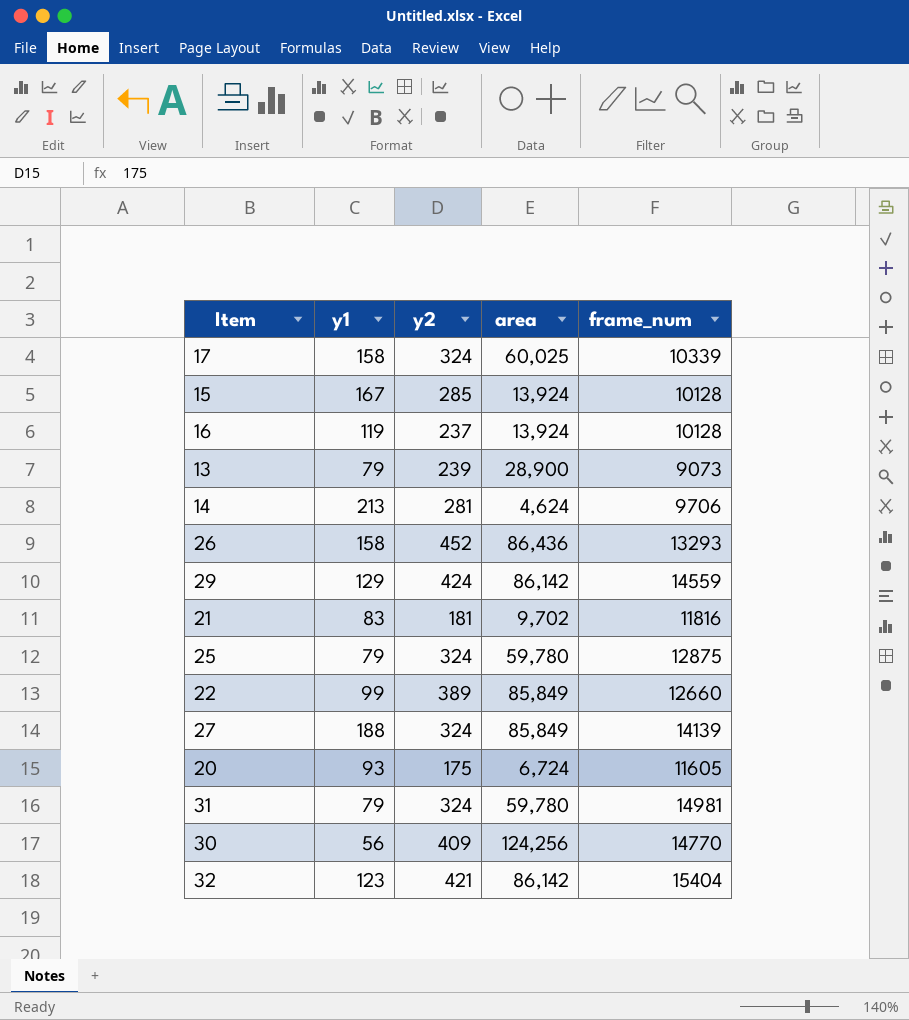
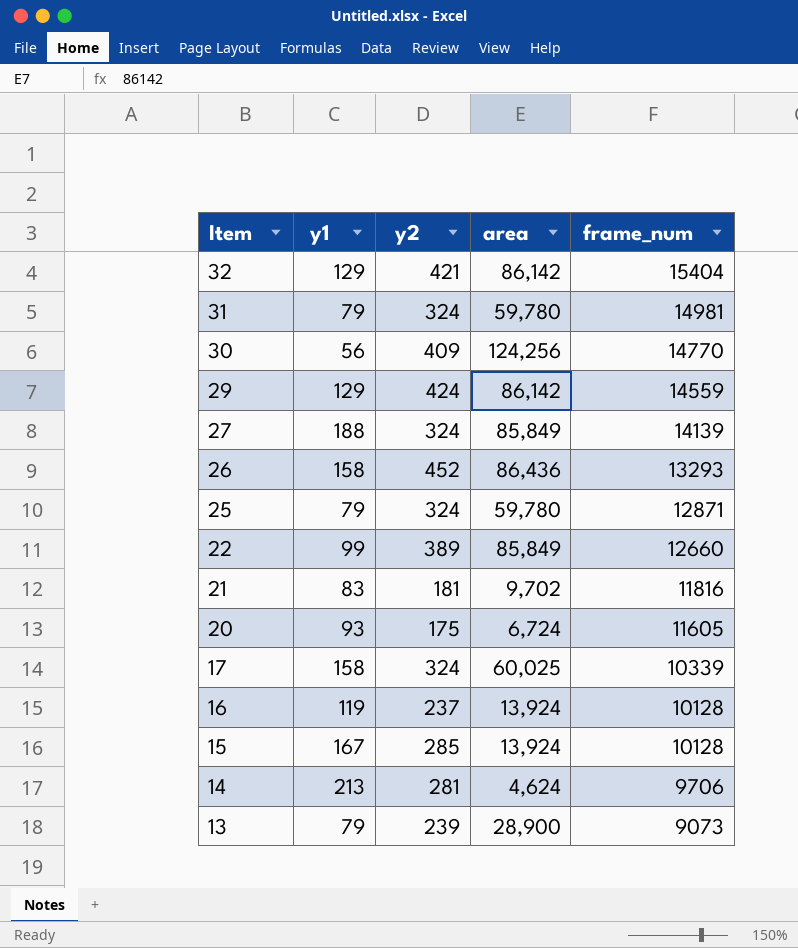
row order: none -> Item descending
32 | y1: 123 -> 129
25 | frame_num: 12875 -> 12871

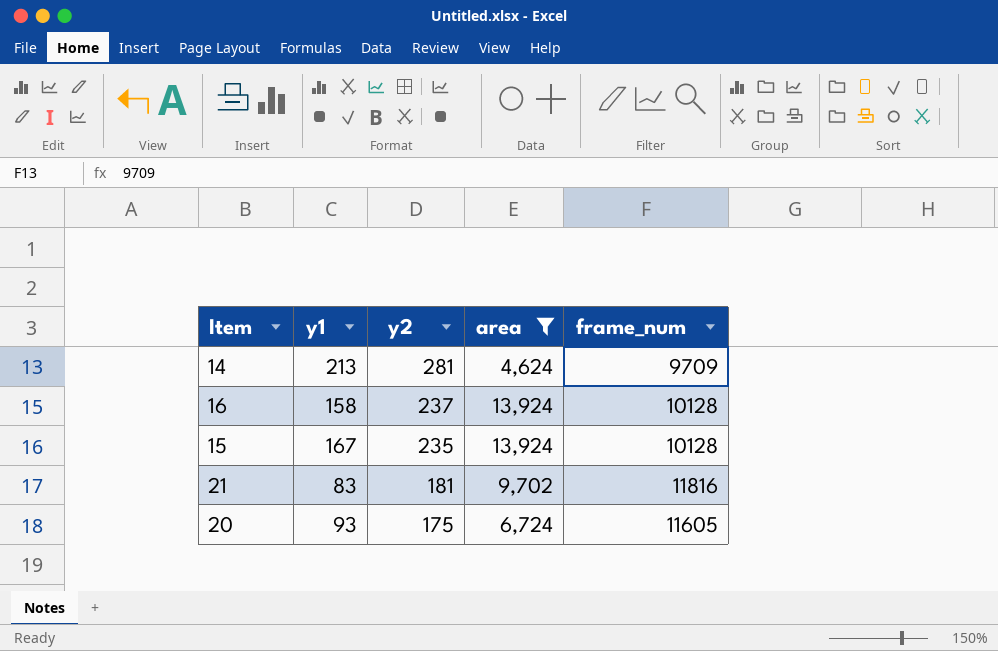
filter: none -> area <= 13,924
row order: Item descending -> y2 descending
14 | frame_num: 9706 -> 9709
16 | y1: 119 -> 158
15 | y2: 285 -> 235

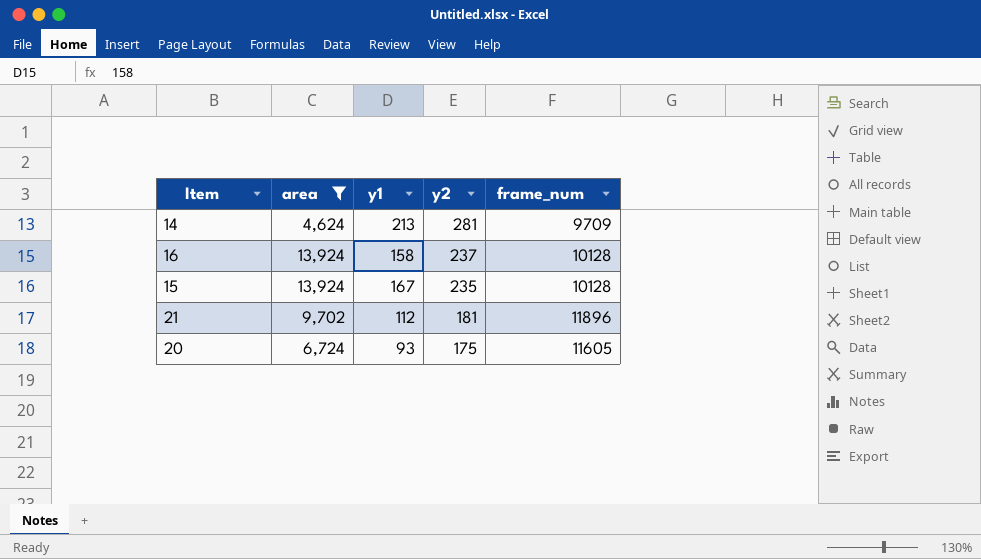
column area | position: 4 -> 2
21 | y1: 83 -> 112
21 | frame_num: 11816 -> 11896

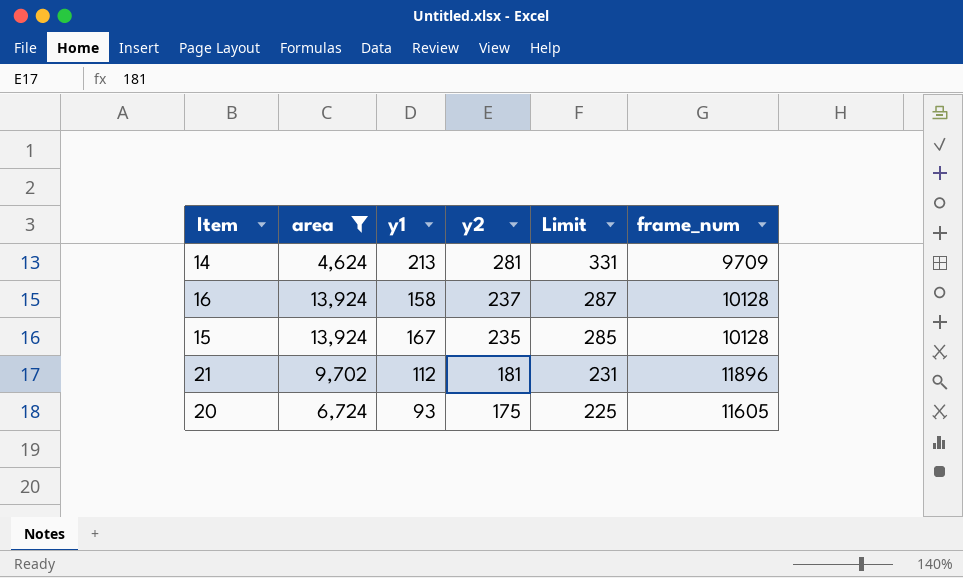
column Limit | formula: none -> [y2] + 50

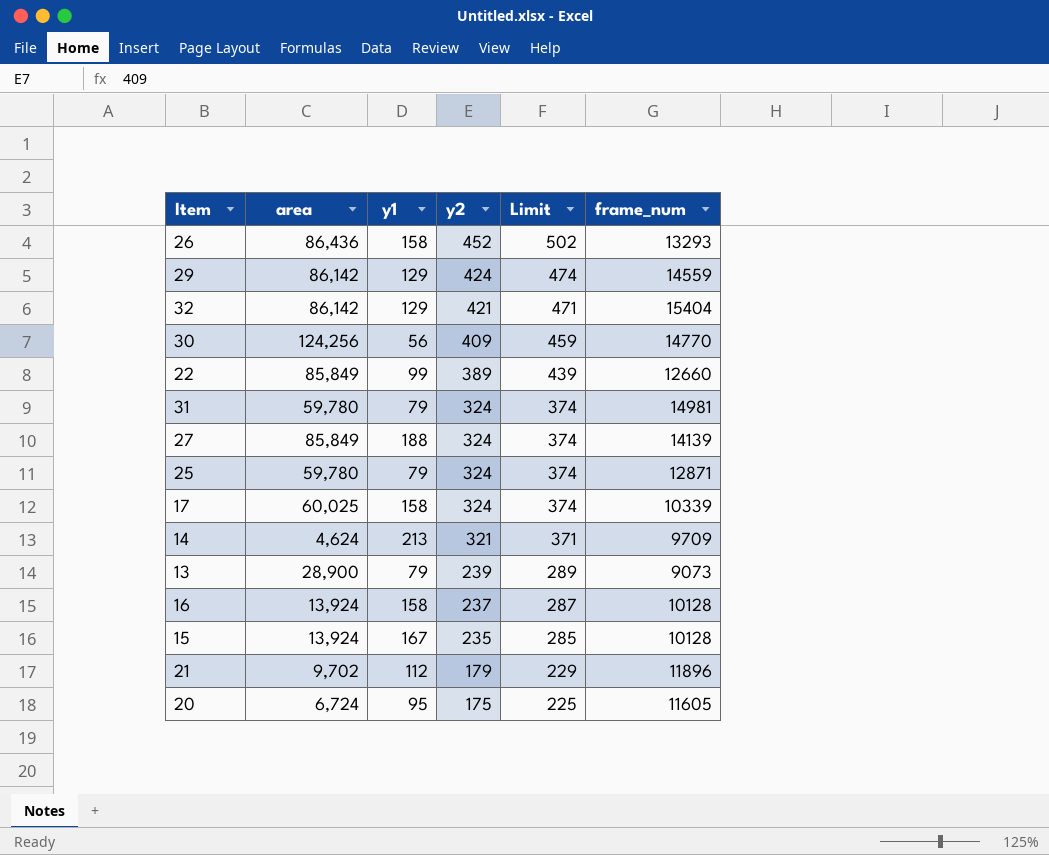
filter: area <= 13,924 -> none
14 | y2: 281 -> 321
14 | Limit: 331 -> 371
21 | y2: 181 -> 179
21 | Limit: 231 -> 229
20 | y1: 93 -> 95

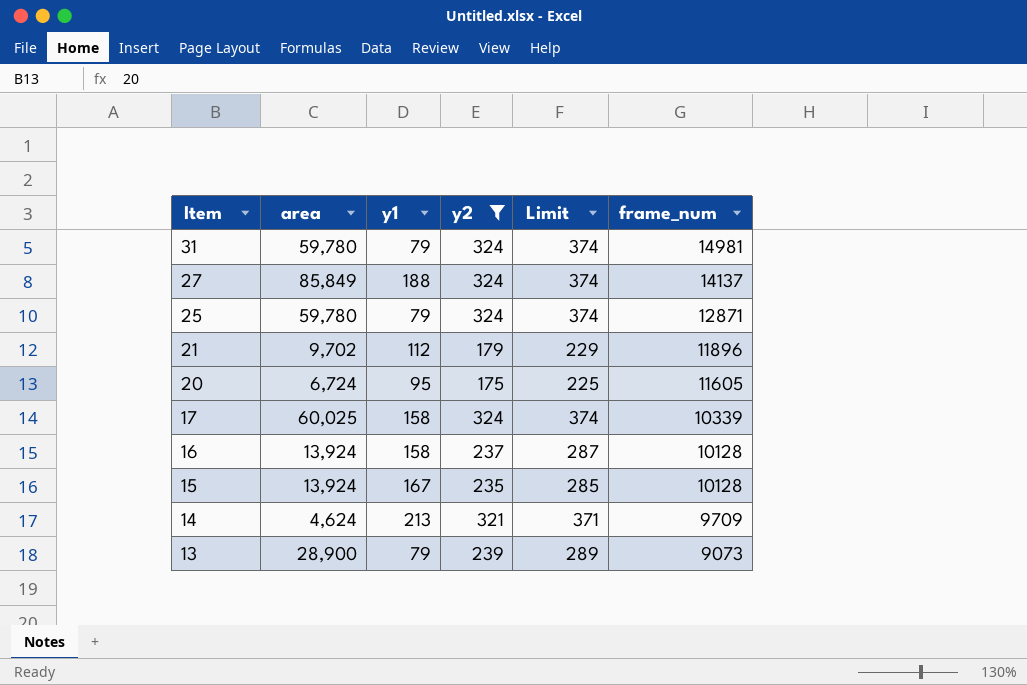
filter: none -> y2 <= 324
row order: y2 descending -> Item descending
27 | frame_num: 14139 -> 14137

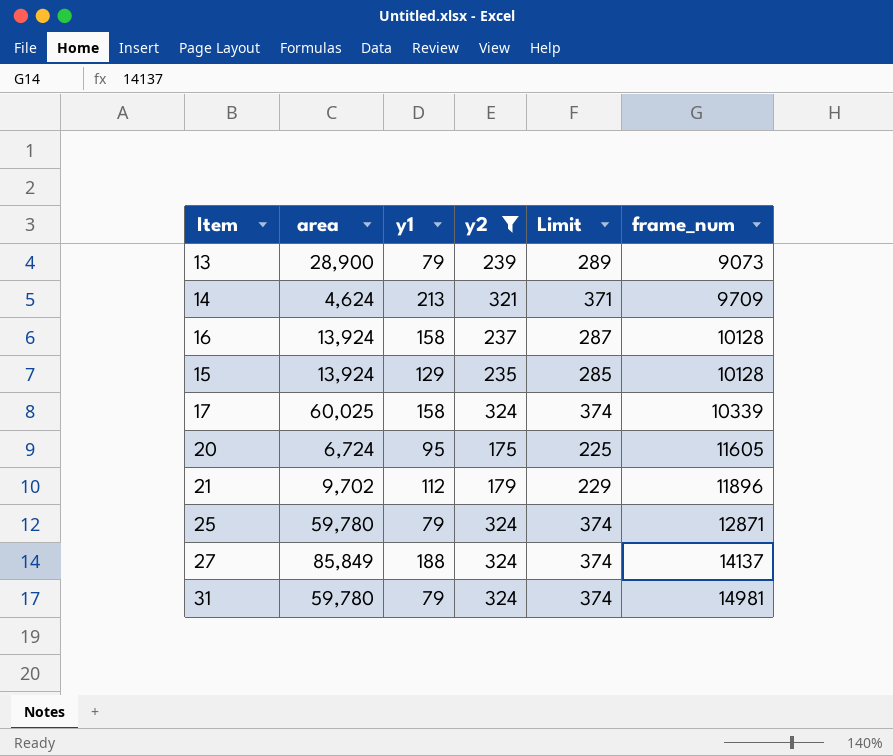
row order: Item descending -> frame_num ascending
15 | y1: 167 -> 129

